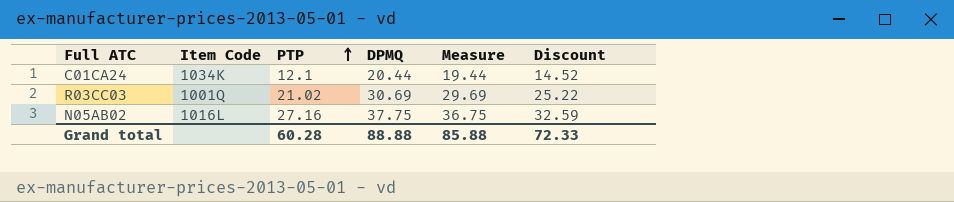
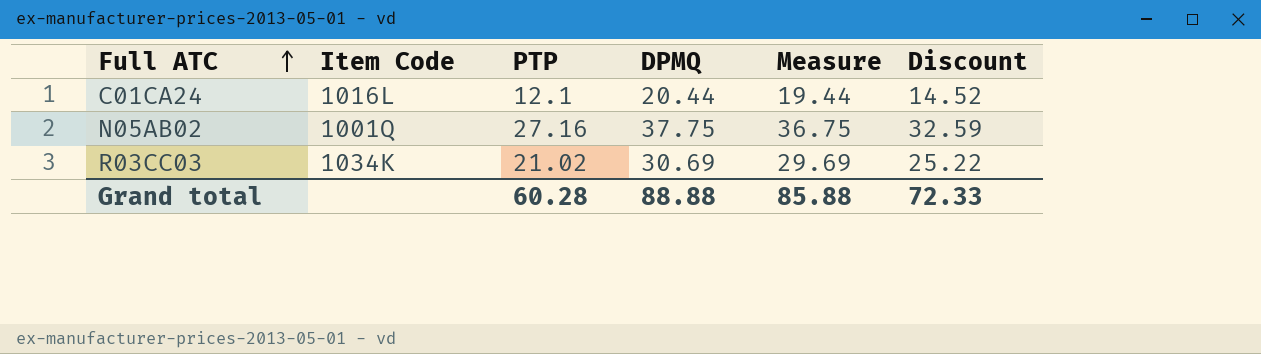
row order: PTP ascending -> Full ATC ascending
C01CA24 | Item Code: 1034K -> 1016L
N05AB02 | Item Code: 1016L -> 1001Q
R03CC03 | Item Code: 1001Q -> 1034K

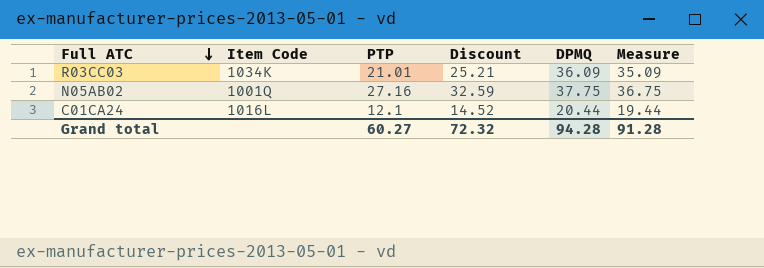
row order: Full ATC ascending -> Full ATC descending
column Discount | position: 6 -> 4
R03CC03 | PTP: 21.02 -> 21.01
R03CC03 | Discount: 25.22 -> 25.21
R03CC03 | DPMQ: 30.69 -> 36.09
R03CC03 | Measure: 29.69 -> 35.09
Grand total | PTP: 60.28 -> 60.27
Grand total | Discount: 72.33 -> 72.32
Grand total | DPMQ: 88.88 -> 94.28
Grand total | Measure: 85.88 -> 91.28

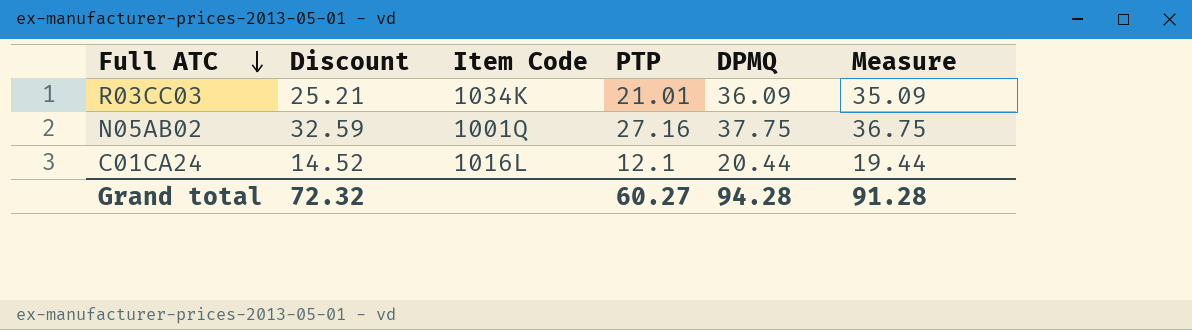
column Discount | position: 4 -> 2

